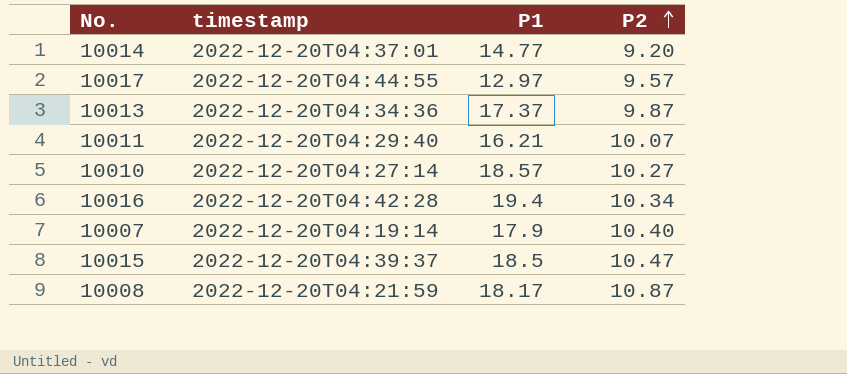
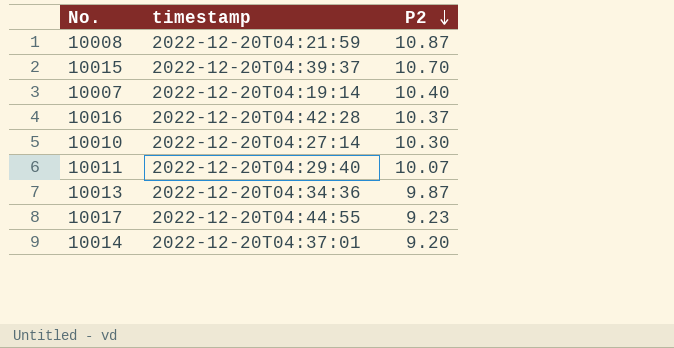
row order: P2 ascending -> P2 descending
column P1 | position: 3 -> none
10015 | P2: 10.47 -> 10.70
10016 | P2: 10.34 -> 10.37
10010 | P2: 10.27 -> 10.30
10017 | P2: 9.57 -> 9.23

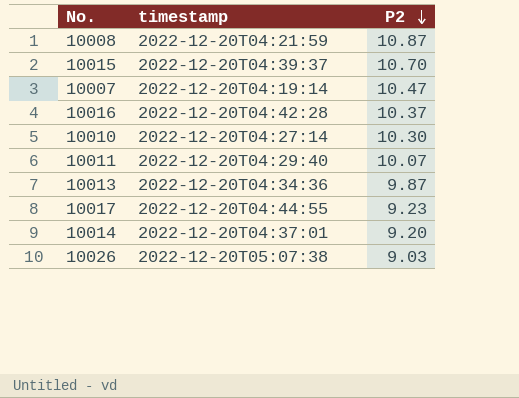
10007 | P2: 10.40 -> 10.47
row 10026: none -> 2022-12-20T05:07:38 | 9.03

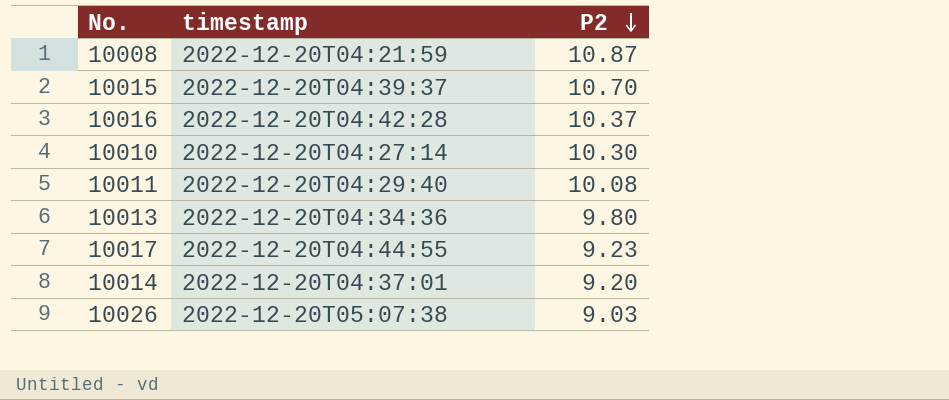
row 10007: 2022-12-20T04:19:14 | 10.47 -> none
10011 | P2: 10.07 -> 10.08
10013 | P2: 9.87 -> 9.80

